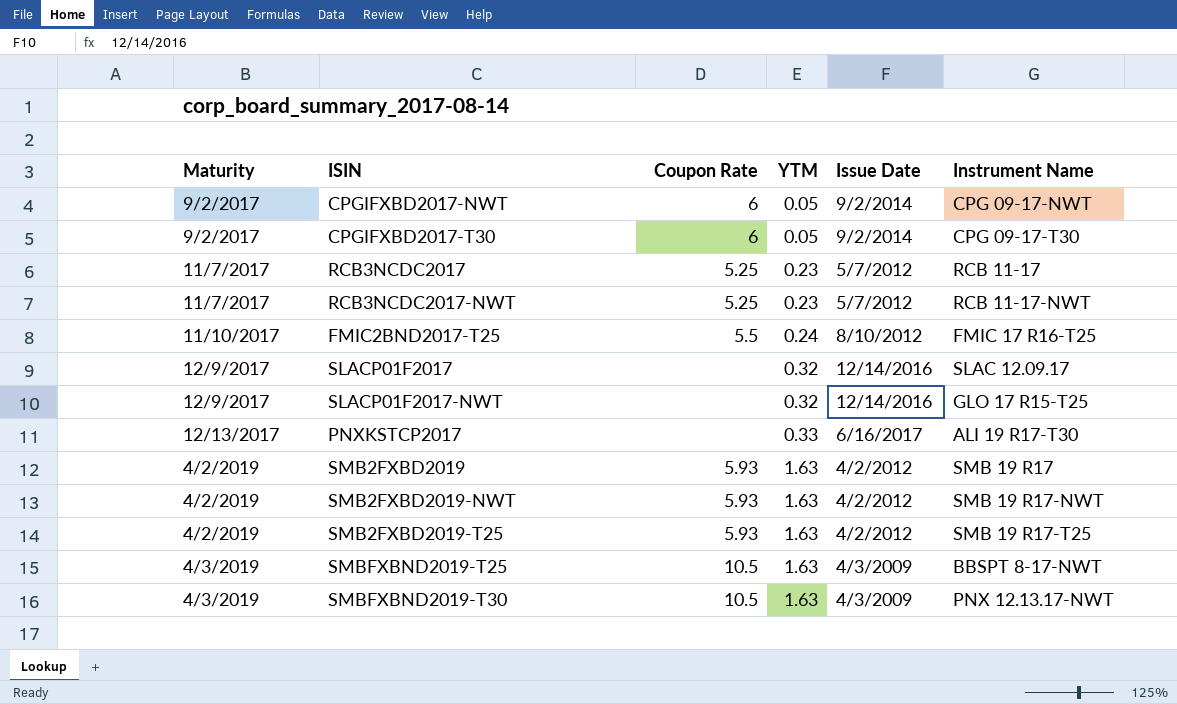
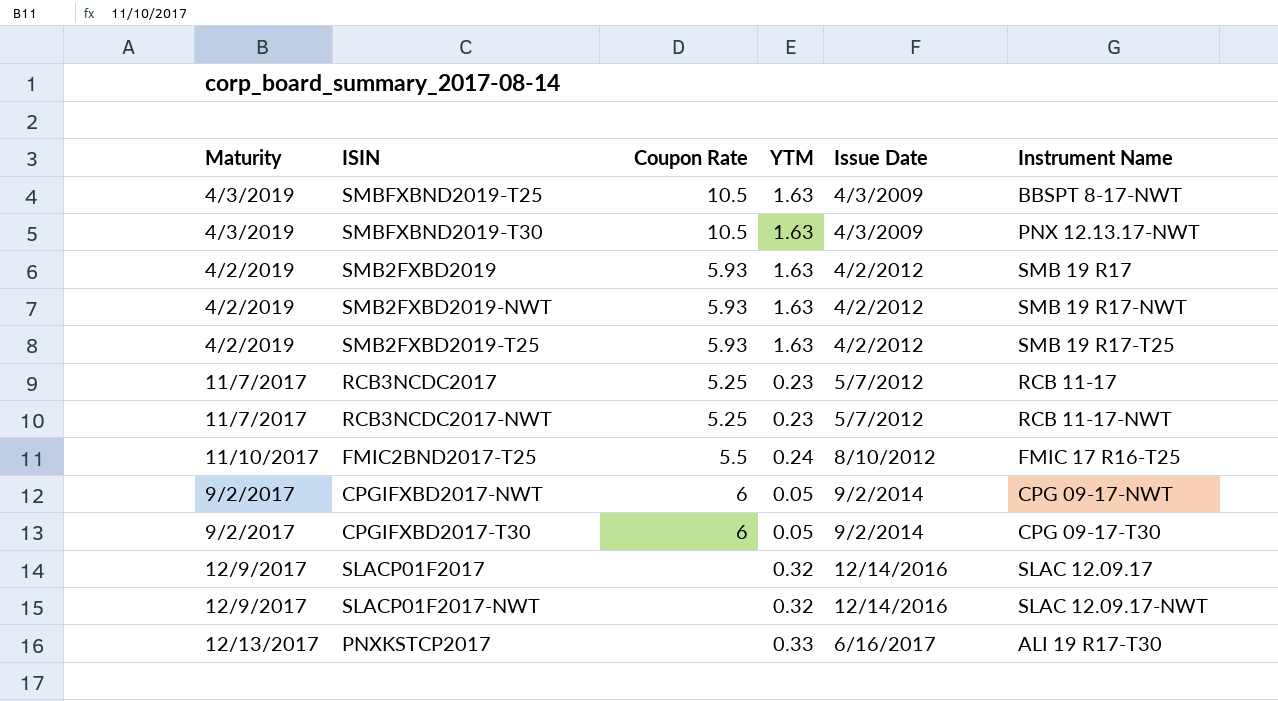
row order: Maturity ascending -> Issue Date ascending
SLACP01F2017-NWT | Instrument Name: GLO 17 R15-T25 -> SLAC 12.09.17-NWT

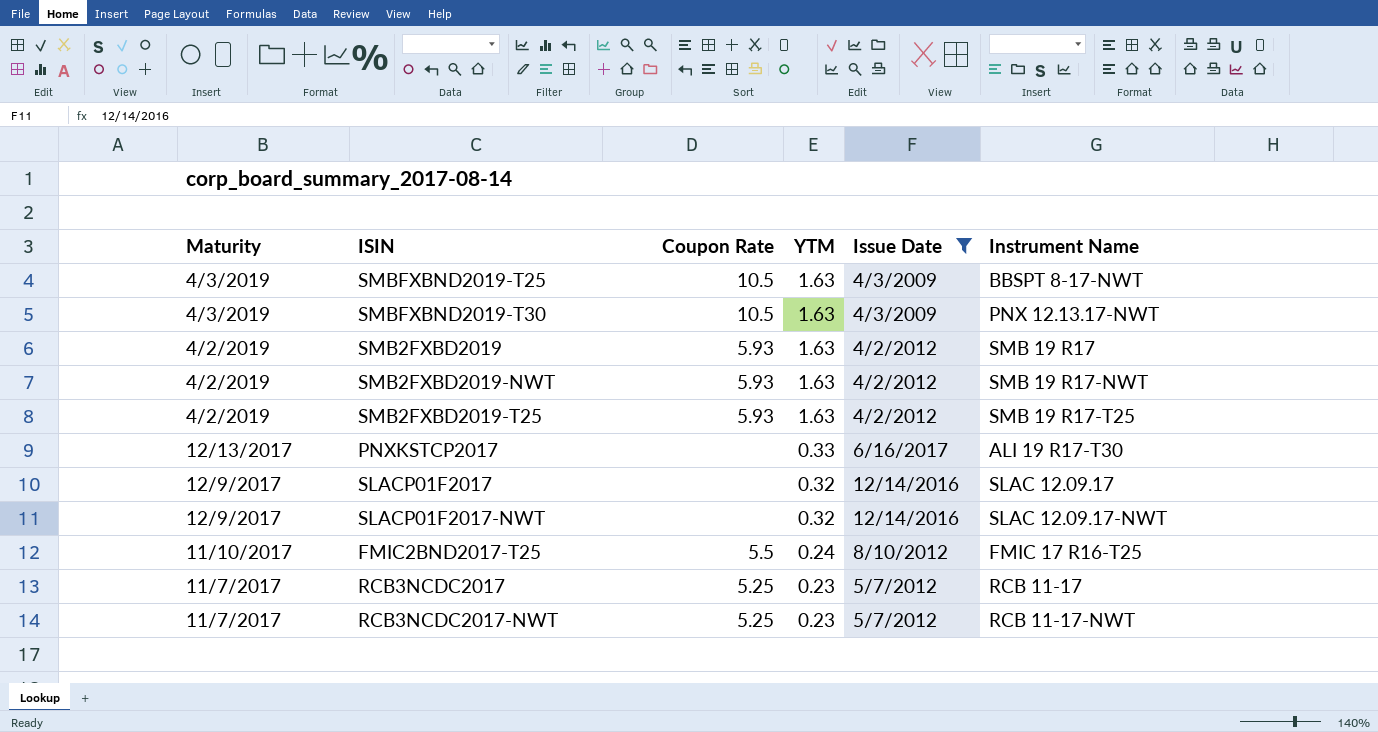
filter: none -> Issue Date != 9/2/2014
row order: Issue Date ascending -> Maturity descending

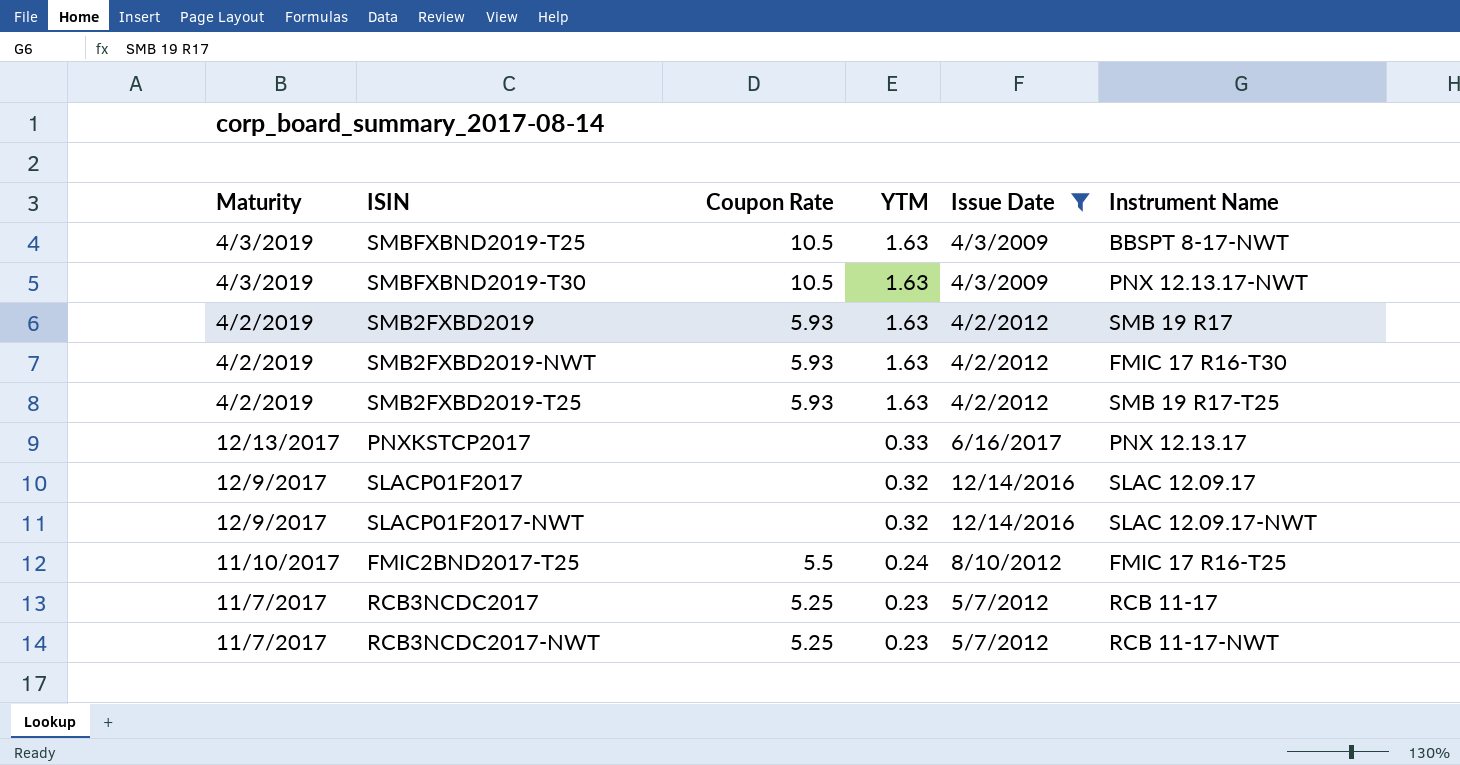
SMB2FXBD2019-NWT | Instrument Name: SMB 19 R17-NWT -> FMIC 17 R16-T30
PNXKSTCP2017 | Instrument Name: ALI 19 R17-T30 -> PNX 12.13.17

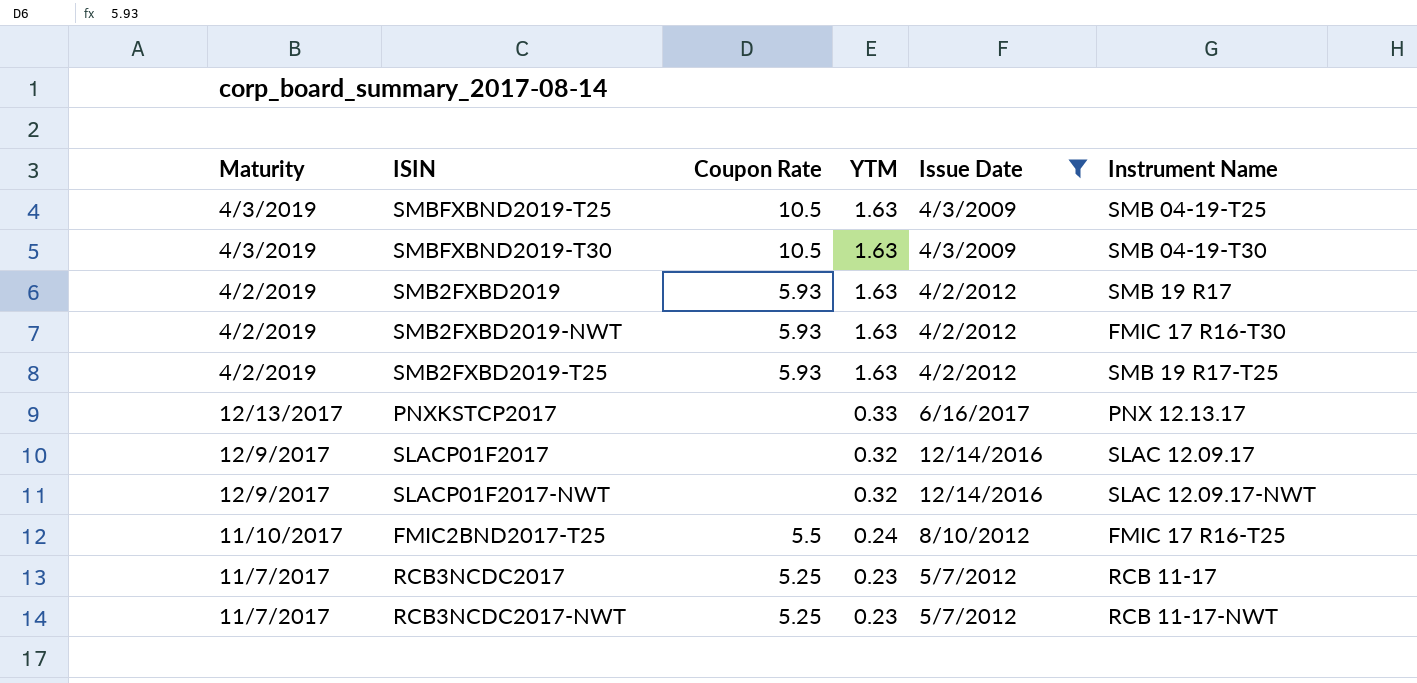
SMBFXBND2019-T25 | Instrument Name: BBSPT 8-17-NWT -> SMB 04-19-T25
SMBFXBND2019-T30 | Instrument Name: PNX 12.13.17-NWT -> SMB 04-19-T30

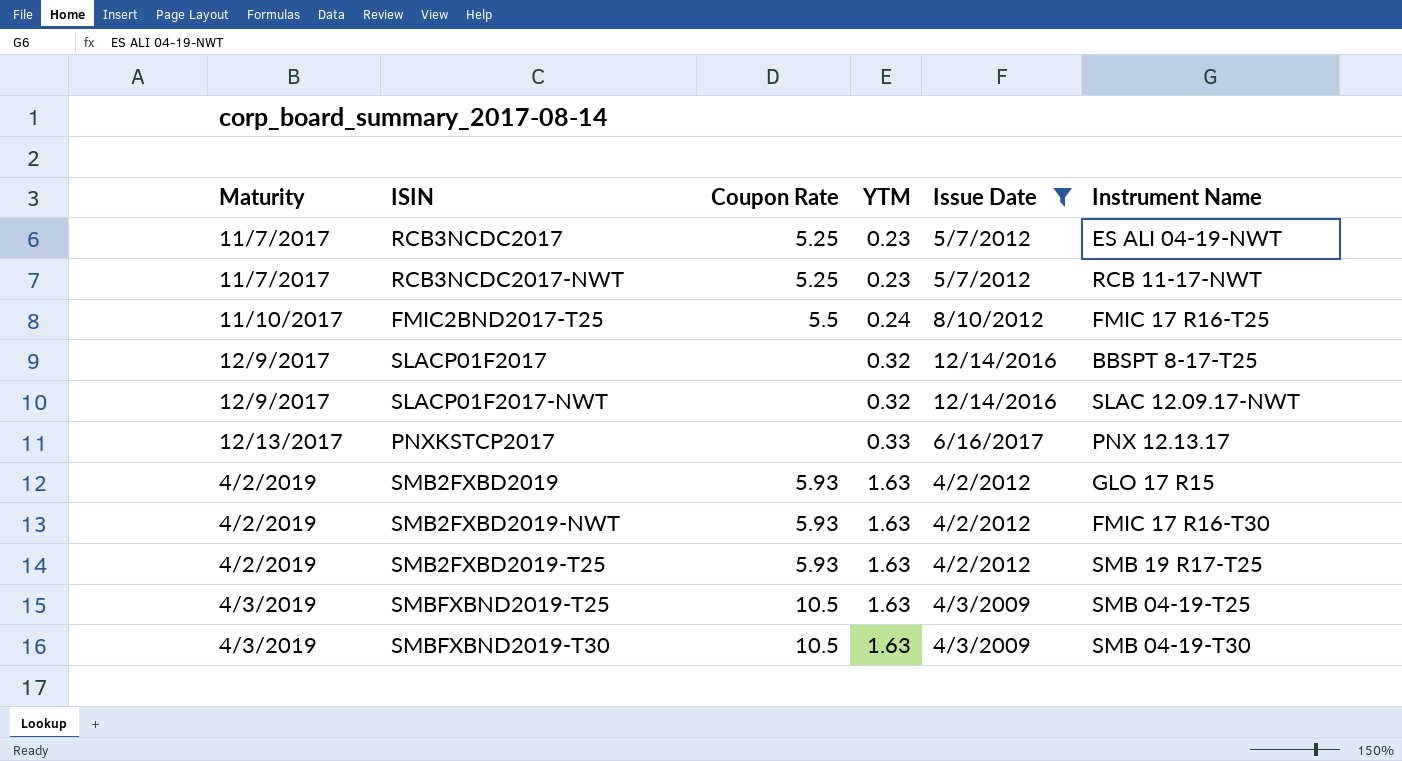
row order: Maturity descending -> Maturity ascending
RCB3NCDC2017 | Instrument Name: RCB 11-17 -> ES ALI 04-19-NWT
SLACP01F2017 | Instrument Name: SLAC 12.09.17 -> BBSPT 8-17-T25
SMB2FXBD2019 | Instrument Name: SMB 19 R17 -> GLO 17 R15

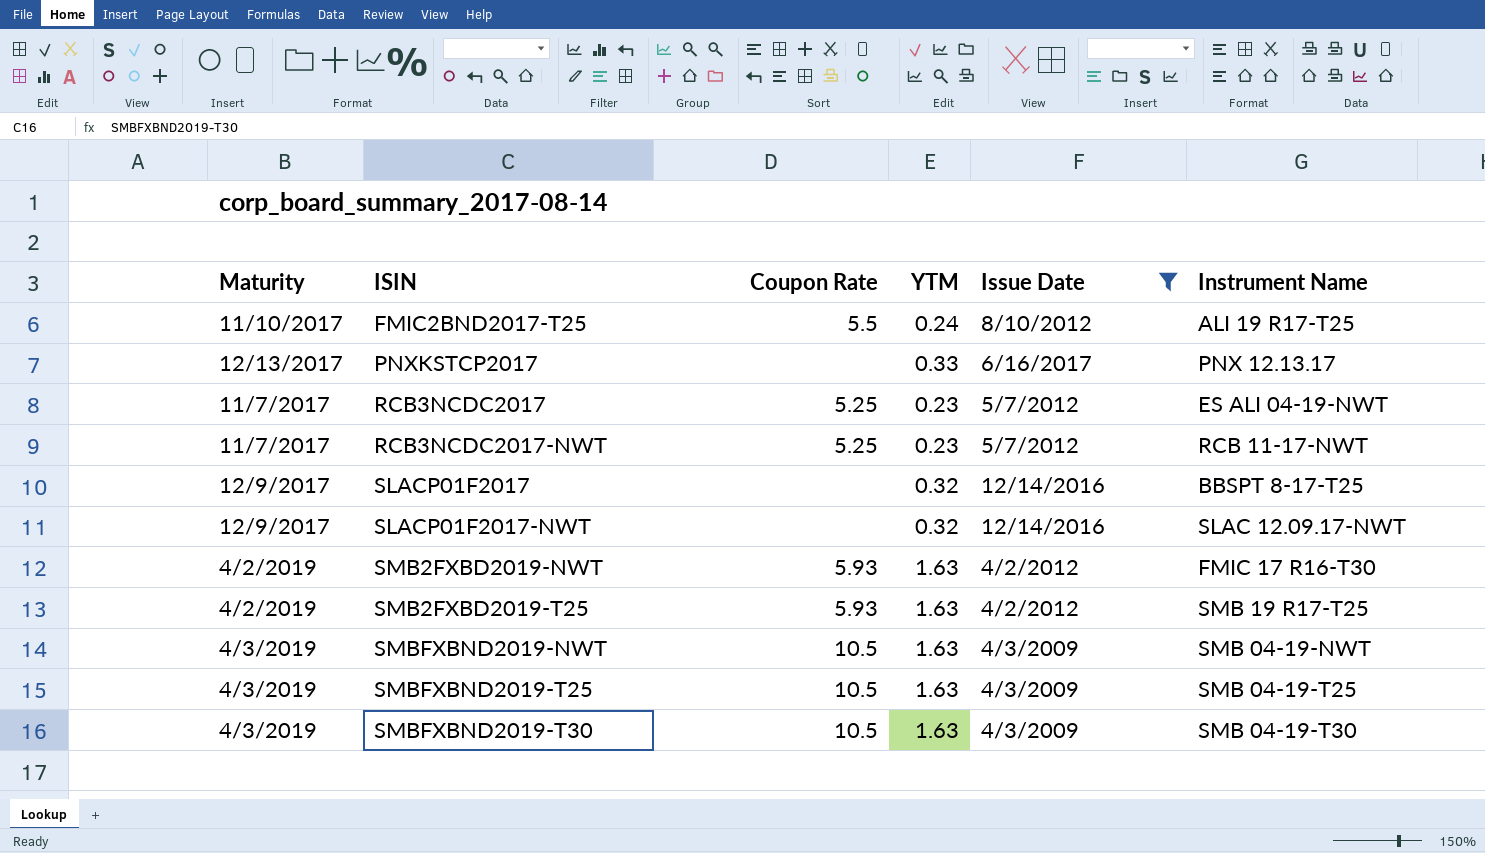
row order: Maturity ascending -> ISIN ascending
row SMB2FXBD2019: 4/2/2019 | 5.93 | 1.63 | 4/2/2012 | GLO 17 R15 -> none
FMIC2BND2017-T25 | Instrument Name: FMIC 17 R16-T25 -> ALI 19 R17-T25
row SMBFXBND2019-NWT: none -> 4/3/2019 | 10.5 | 1.63 | 4/3/2009 | SMB 04-19-NWT

